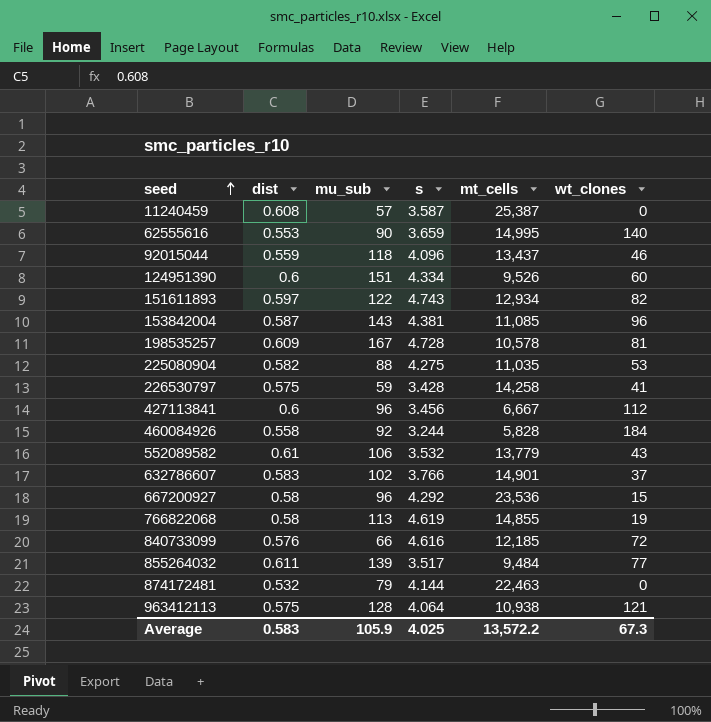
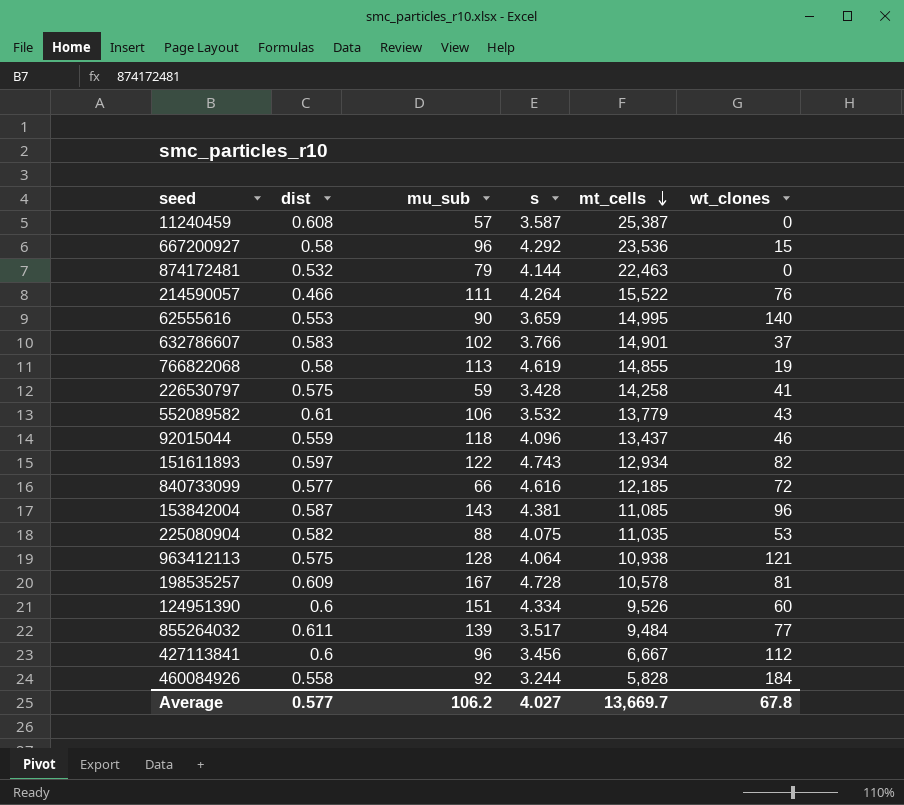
row order: seed ascending -> mt_cells descending
row 214590057: none -> 0.466 | 111 | 4.264 | 15,522 | 76
840733099 | dist: 0.576 -> 0.577
225080904 | s: 4.275 -> 4.075
Average | dist: 0.583 -> 0.577
Average | mu_sub: 105.9 -> 106.2
Average | s: 4.025 -> 4.027
Average | mt_cells: 13,572.2 -> 13,669.7
Average | wt_clones: 67.3 -> 67.8

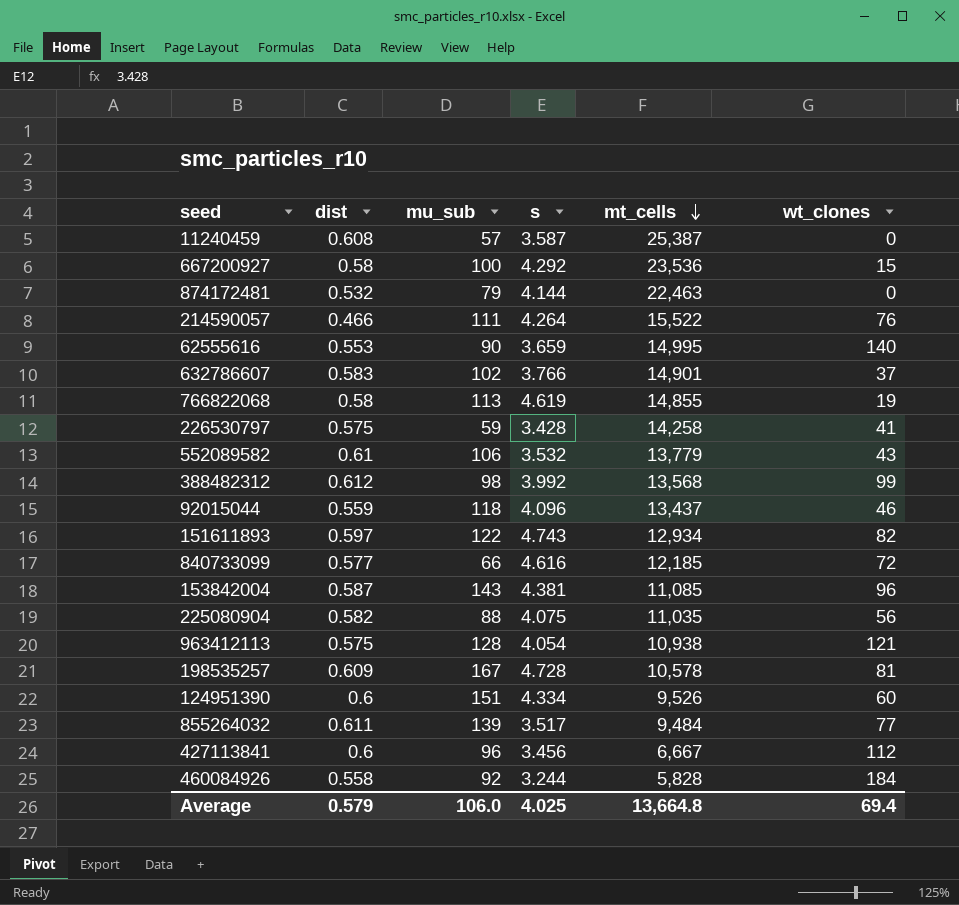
667200927 | mu_sub: 96 -> 100
row 388482312: none -> 0.612 | 98 | 3.992 | 13,568 | 99
225080904 | wt_clones: 53 -> 56
963412113 | s: 4.064 -> 4.054
Average | dist: 0.577 -> 0.579
Average | mu_sub: 106.2 -> 106.0
Average | s: 4.027 -> 4.025
Average | mt_cells: 13,669.7 -> 13,664.8
Average | wt_clones: 67.8 -> 69.4

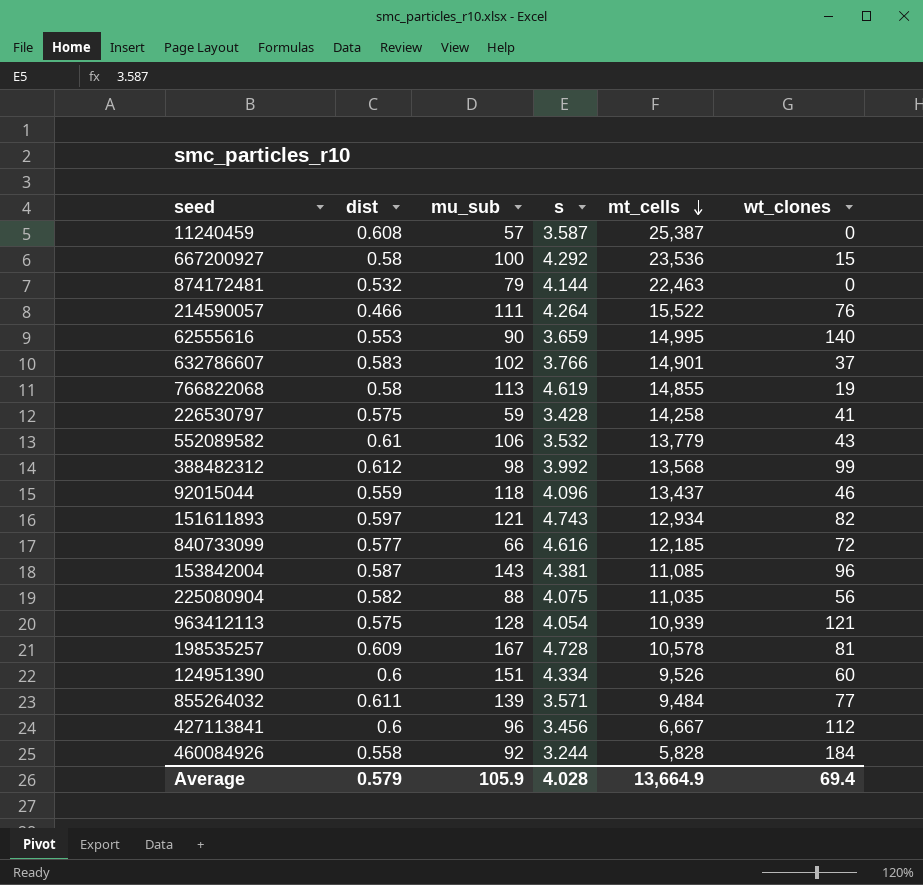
151611893 | mu_sub: 122 -> 121
963412113 | mt_cells: 10,938 -> 10,939
855264032 | s: 3.517 -> 3.571
Average | mu_sub: 106.0 -> 105.9
Average | s: 4.025 -> 4.028
Average | mt_cells: 13,664.8 -> 13,664.9

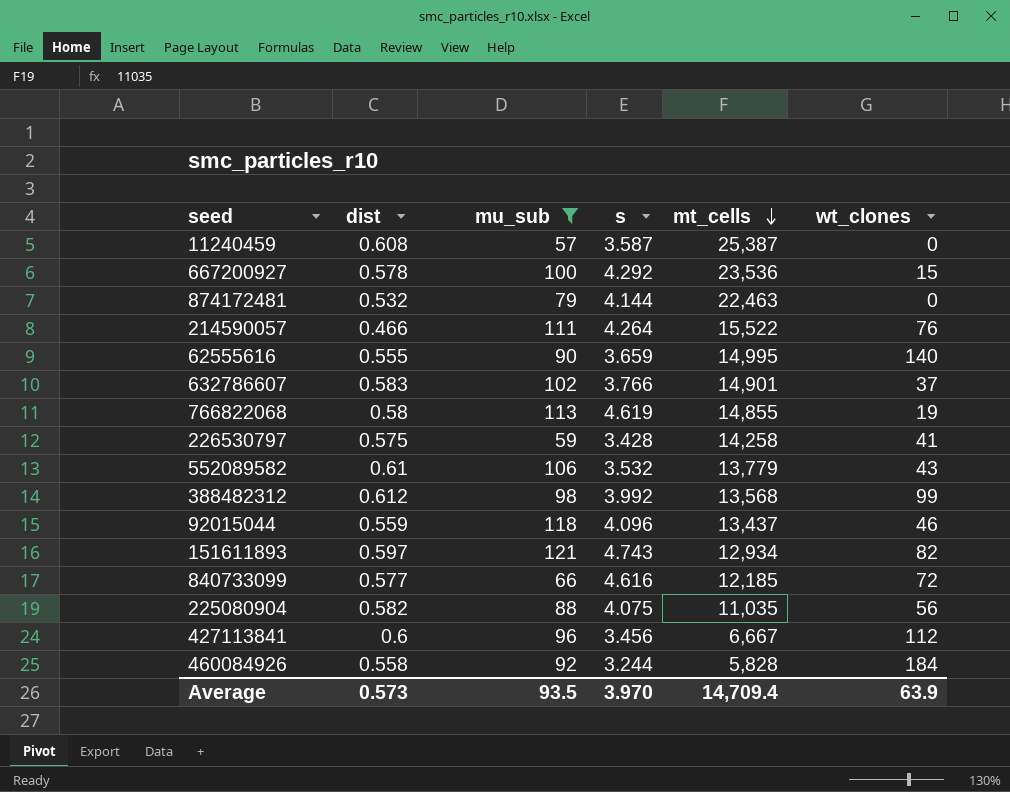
filter: none -> mu_sub <= 121
667200927 | dist: 0.58 -> 0.578
62555616 | dist: 0.553 -> 0.555
Average | dist: 0.579 -> 0.573
Average | mu_sub: 105.9 -> 93.5
Average | s: 4.028 -> 3.970
Average | mt_cells: 13,664.9 -> 14,709.4
Average | wt_clones: 69.4 -> 63.9

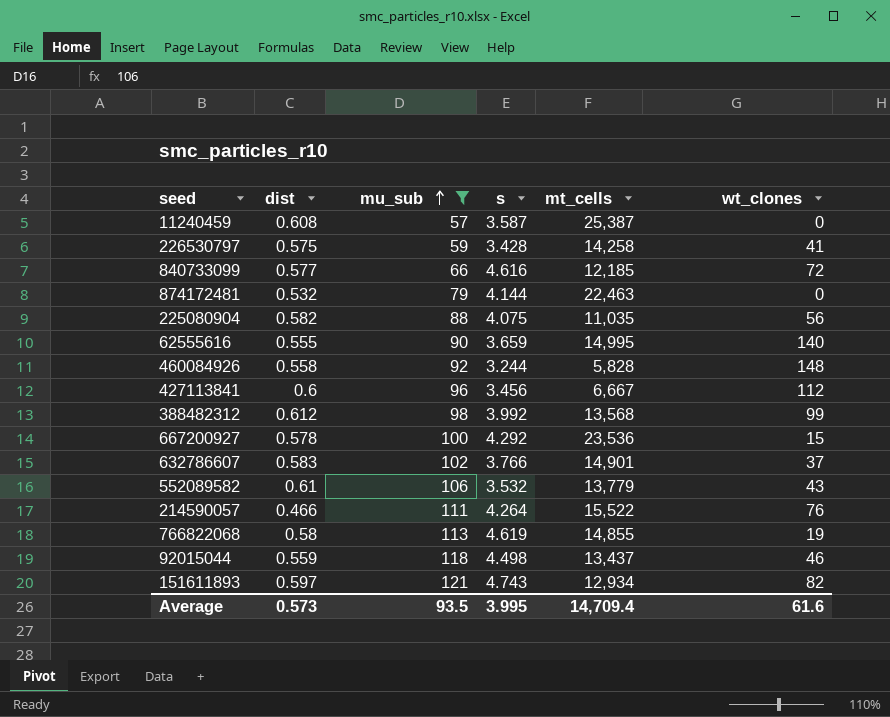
row order: mt_cells descending -> mu_sub ascending
460084926 | wt_clones: 184 -> 148
92015044 | s: 4.096 -> 4.498
Average | s: 3.970 -> 3.995
Average | wt_clones: 63.9 -> 61.6

